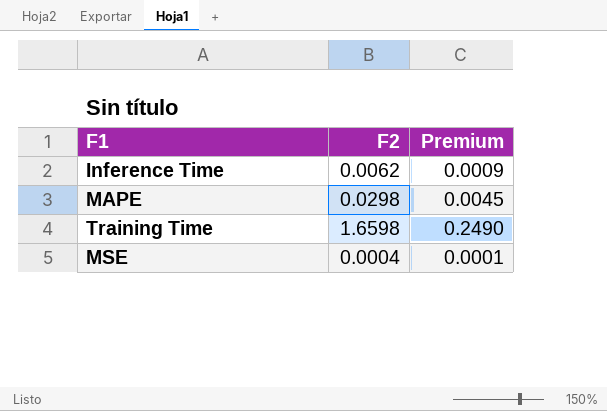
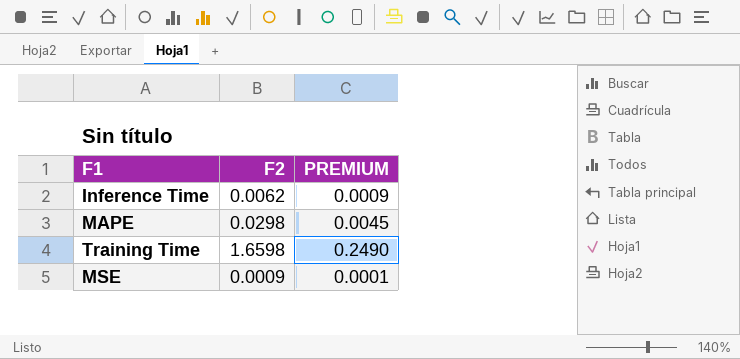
column name: Premium -> PREMIUM
MSE | F2: 0.0004 -> 0.0009

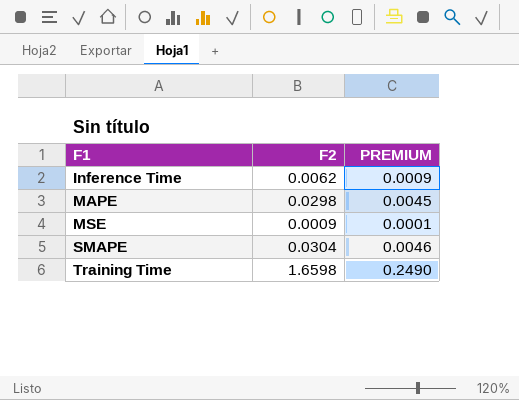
row order: none -> F1 ascending
row SMAPE: none -> 0.0304 | 0.0046

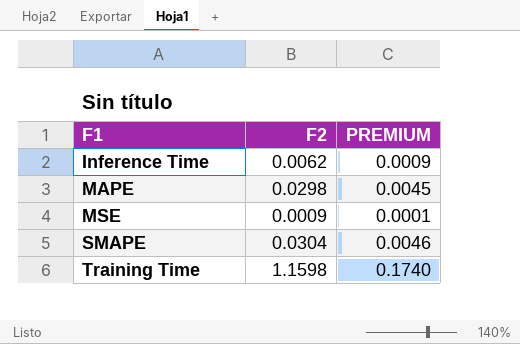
Training Time | F2: 1.6598 -> 1.1598
Training Time | PREMIUM: 0.2490 -> 0.1740

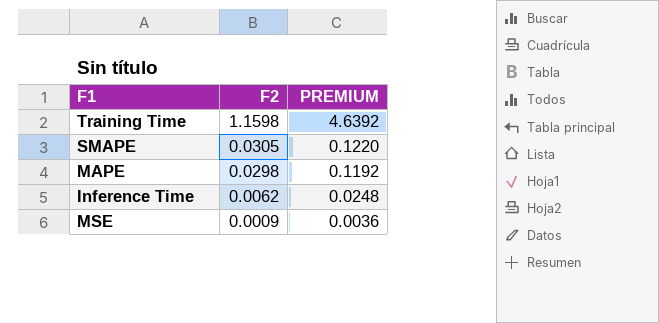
row order: F1 ascending -> F2 descending
column PREMIUM | formula: [F2] * 0.15 -> [F2] * 4
SMAPE | F2: 0.0304 -> 0.0305

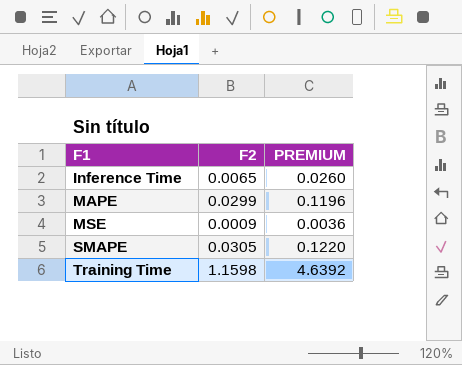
row order: F2 descending -> F1 ascending
Inference Time | F2: 0.0062 -> 0.0065
Inference Time | PREMIUM: 0.0248 -> 0.0260
MAPE | F2: 0.0298 -> 0.0299
MAPE | PREMIUM: 0.1192 -> 0.1196

